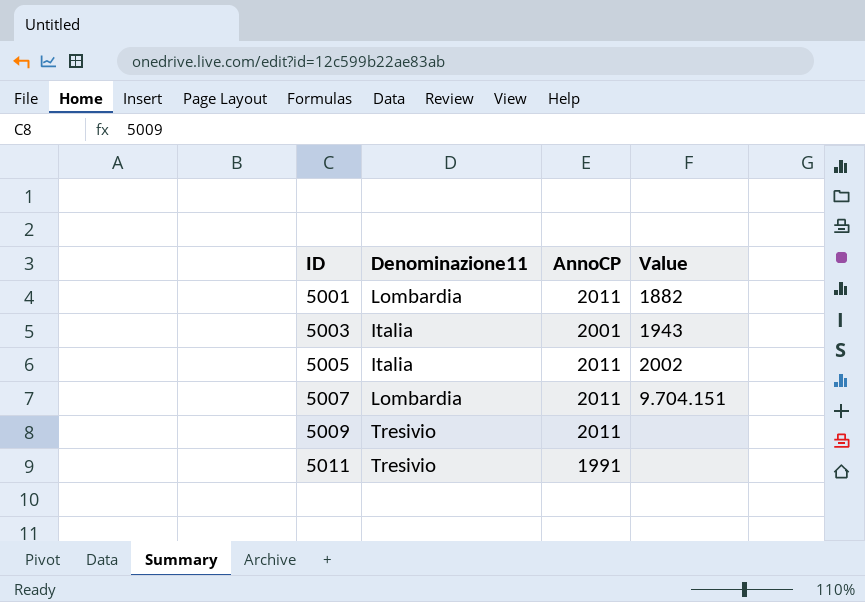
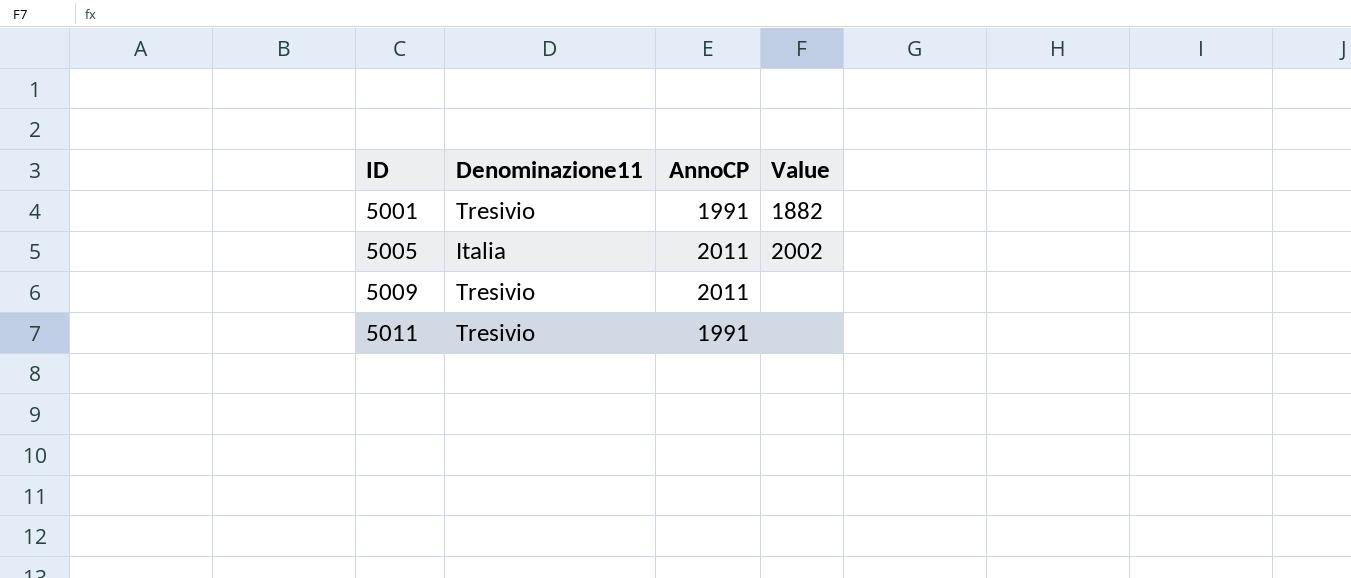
row 5003: Italia | 2001 | 1943 -> none
row 5007: Lombardia | 2011 | 9.704.151 -> none
5001 | Denominazione11: Lombardia -> Tresivio
5001 | AnnoCP: 2011 -> 1991

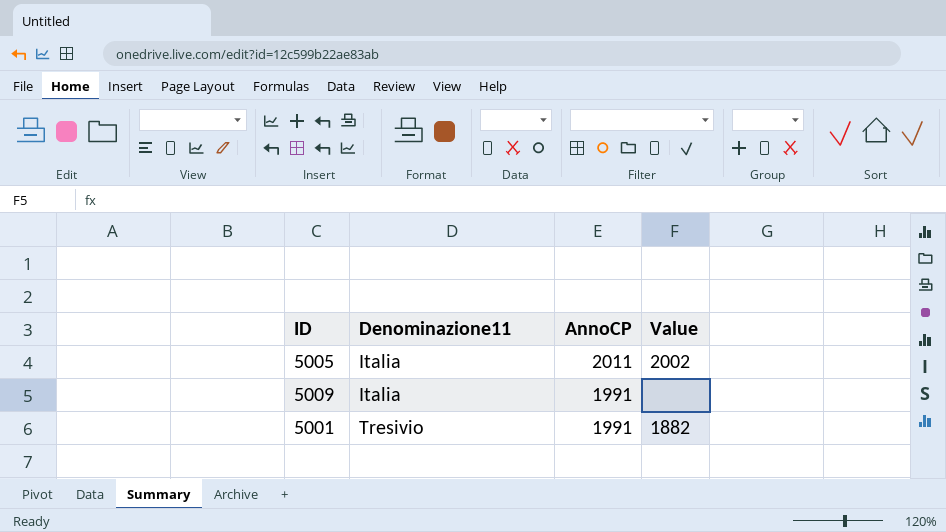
row order: ID ascending -> Denominazione11 ascending
row 5011: Tresivio | 1991 | none -> none
5009 | Denominazione11: Tresivio -> Italia
5009 | AnnoCP: 2011 -> 1991

